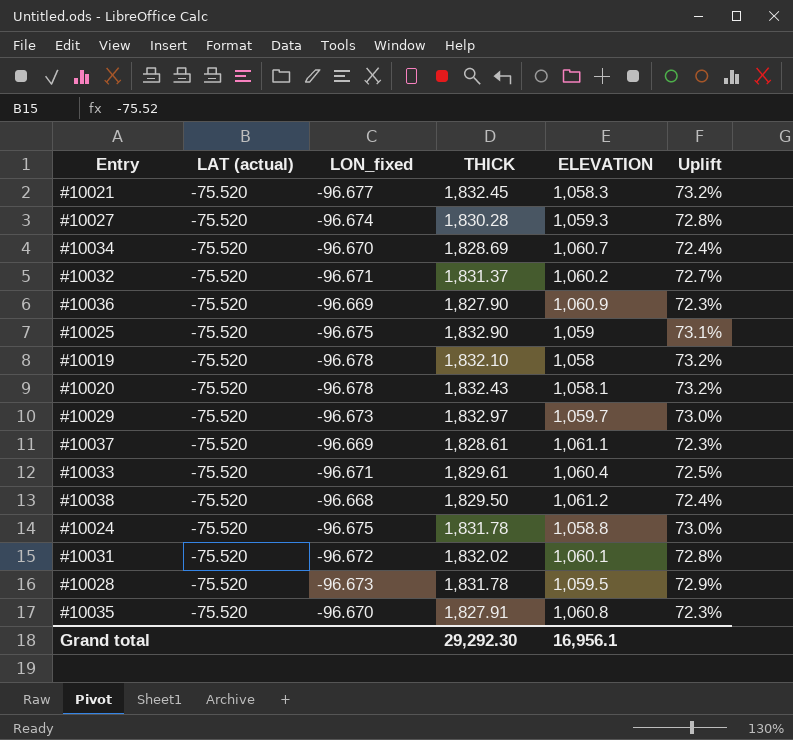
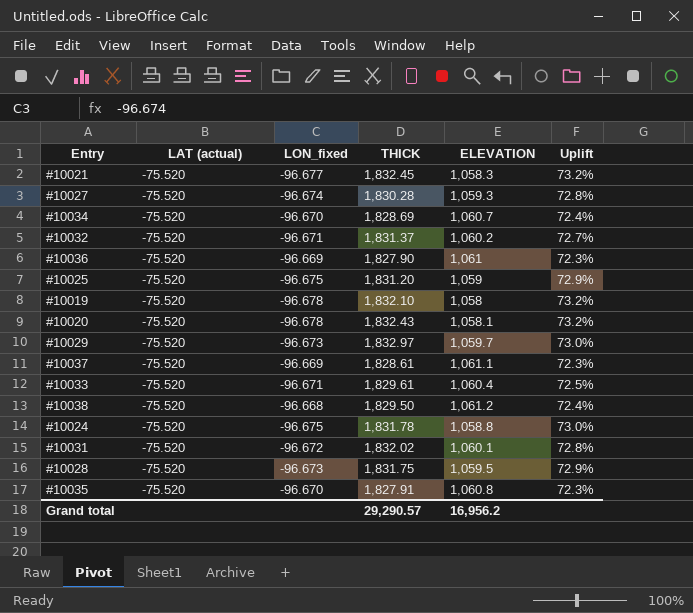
#10036 | ELEVATION: 1,060.9 -> 1,061
#10025 | THICK: 1,832.90 -> 1,831.20
#10025 | Uplift: 73.1% -> 72.9%
#10028 | THICK: 1,831.78 -> 1,831.75
Grand total | THICK: 29,292.30 -> 29,290.57
Grand total | ELEVATION: 16,956.1 -> 16,956.2

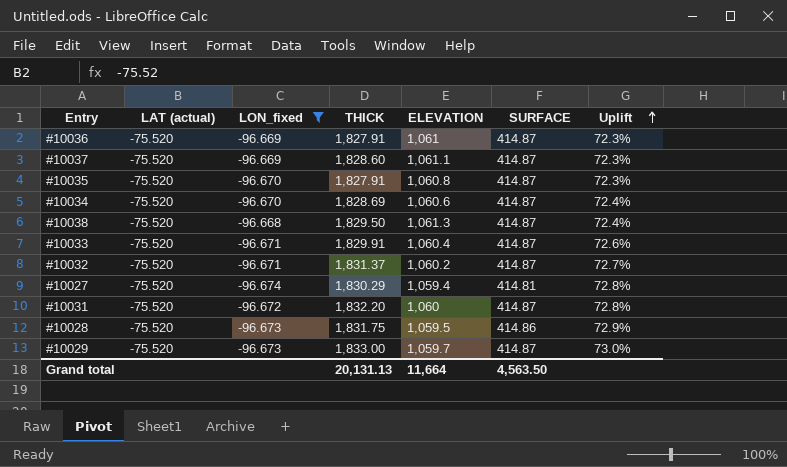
filter: none -> LON_fixed >= -96.674
row order: none -> Uplift ascending
column SURFACE | position: none -> 6
#10036 | THICK: 1,827.90 -> 1,827.91
#10037 | THICK: 1,828.61 -> 1,828.60
#10034 | ELEVATION: 1,060.7 -> 1,060.6
#10038 | ELEVATION: 1,061.2 -> 1,061.3
#10033 | THICK: 1,829.61 -> 1,829.91
#10033 | Uplift: 72.5% -> 72.6%
#10027 | THICK: 1,830.28 -> 1,830.29
#10027 | ELEVATION: 1,059.3 -> 1,059.4
#10031 | THICK: 1,832.02 -> 1,832.20
#10031 | ELEVATION: 1,060.1 -> 1,060
#10029 | THICK: 1,832.97 -> 1,833.00
Grand total | THICK: 29,290.57 -> 20,131.13
Grand total | ELEVATION: 16,956.2 -> 11,664

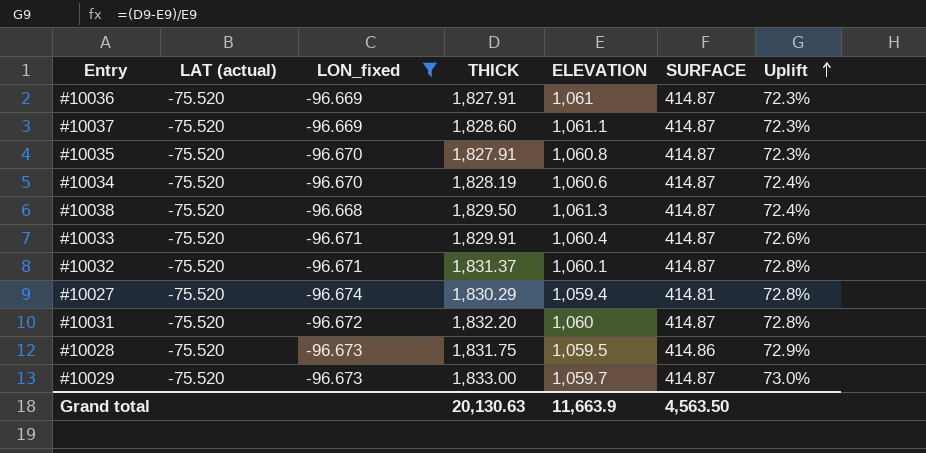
#10034 | THICK: 1,828.69 -> 1,828.19
#10032 | ELEVATION: 1,060.2 -> 1,060.1
#10032 | Uplift: 72.7% -> 72.8%
Grand total | THICK: 20,131.13 -> 20,130.63
Grand total | ELEVATION: 11,664 -> 11,663.9

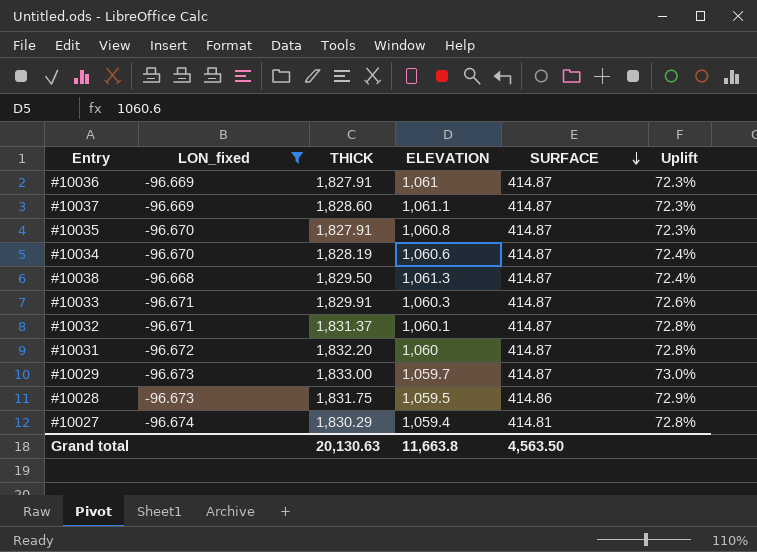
row order: Uplift ascending -> SURFACE descending
column LAT (actual) | position: 2 -> none
#10033 | ELEVATION: 1,060.4 -> 1,060.3
Grand total | ELEVATION: 11,663.9 -> 11,663.8

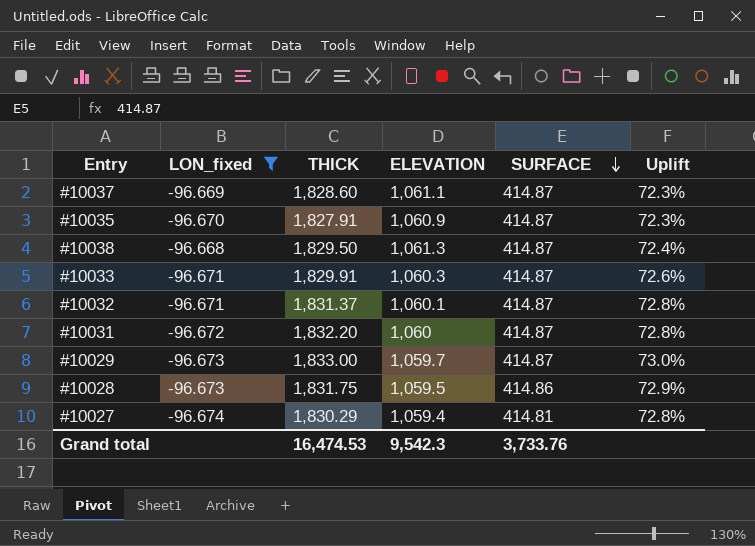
row #10036: -96.669 | 1,827.91 | 1,061 | 414.87 | 72.3% -> none
row #10034: -96.670 | 1,828.19 | 1,060.6 | 414.87 | 72.4% -> none
#10035 | ELEVATION: 1,060.8 -> 1,060.9
Grand total | THICK: 20,130.63 -> 16,474.53
Grand total | ELEVATION: 11,663.8 -> 9,542.3
Grand total | SURFACE: 4,563.50 -> 3,733.76

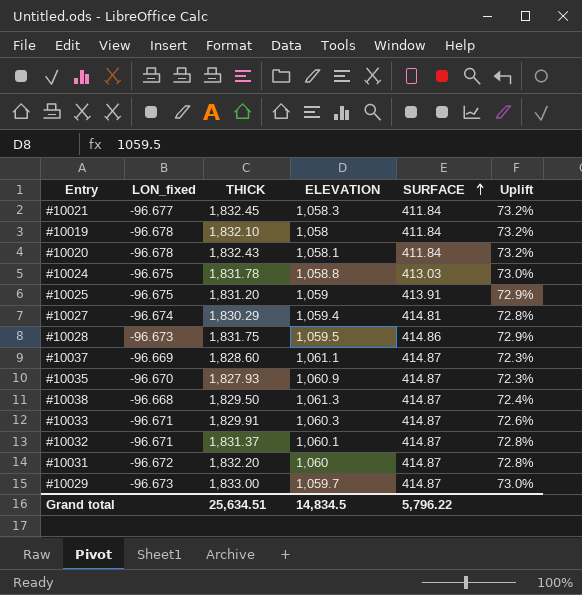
filter: LON_fixed >= -96.674 -> none
row order: SURFACE descending -> SURFACE ascending
#10035 | THICK: 1,827.91 -> 1,827.93
Grand total | THICK: 16,474.53 -> 25,634.51
Grand total | ELEVATION: 9,542.3 -> 14,834.5
Grand total | SURFACE: 3,733.76 -> 5,796.22

